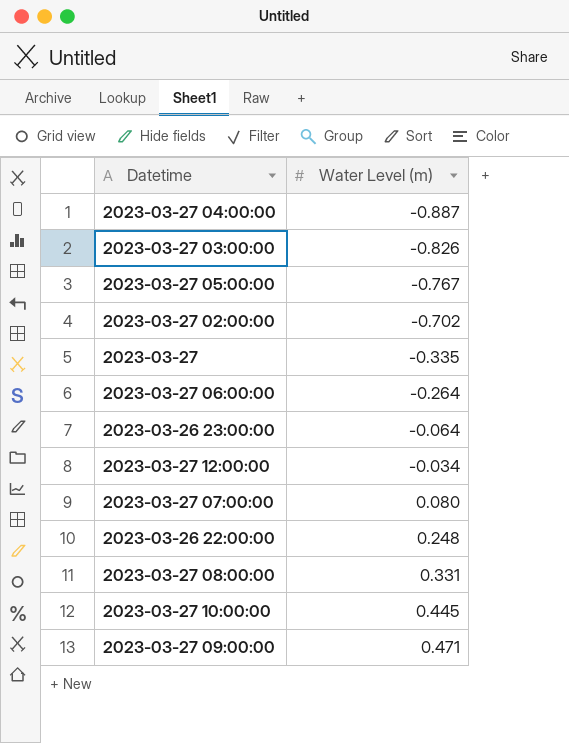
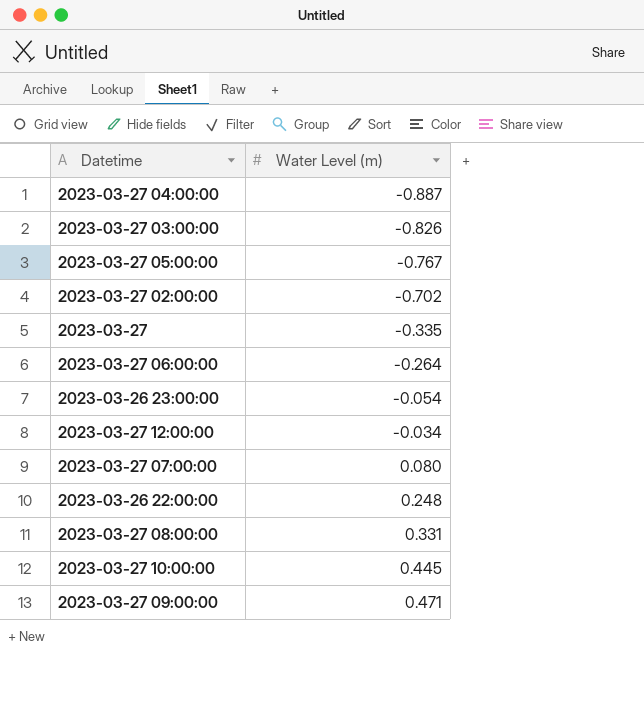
2023-03-26 23:00:00 | Water Level (m): -0.064 -> -0.054

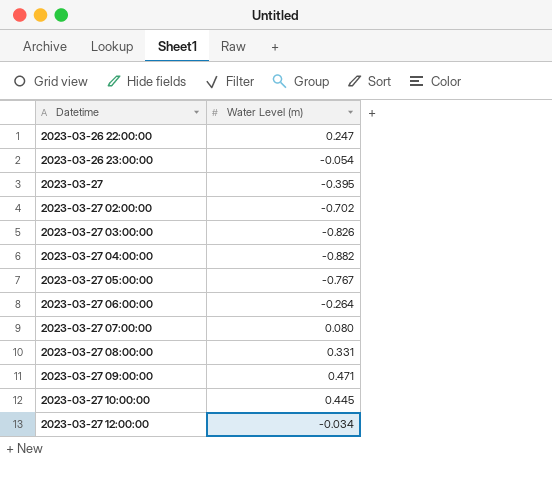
row order: Water Level (m) ascending -> Datetime ascending
2023-03-26 22:00:00 | Water Level (m): 0.248 -> 0.247
2023-03-27 | Water Level (m): -0.335 -> -0.395
2023-03-27 04:00:00 | Water Level (m): -0.887 -> -0.882

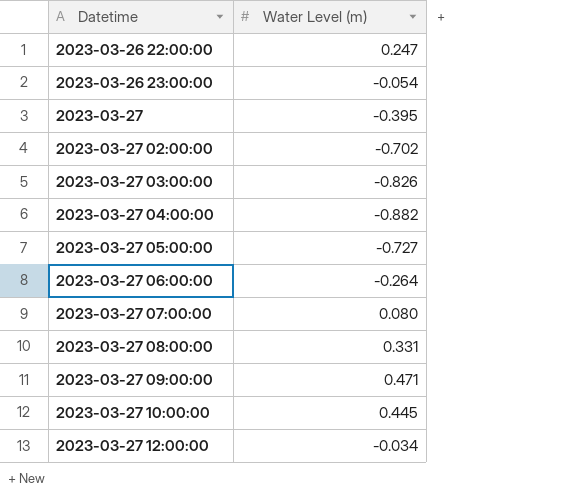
2023-03-27 05:00:00 | Water Level (m): -0.767 -> -0.727

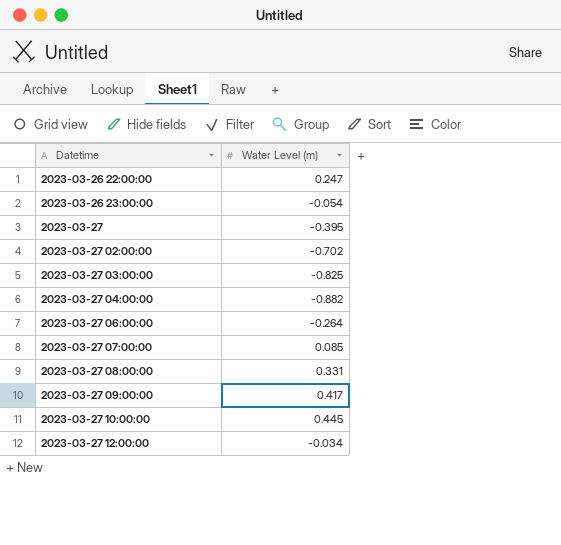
row 2023-03-27 05:00:00: -0.727 -> none
2023-03-27 03:00:00 | Water Level (m): -0.826 -> -0.825
2023-03-27 07:00:00 | Water Level (m): 0.080 -> 0.085
2023-03-27 09:00:00 | Water Level (m): 0.471 -> 0.417

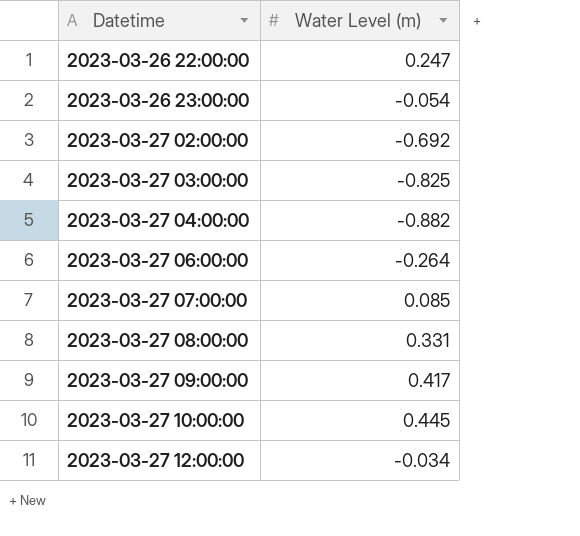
row 2023-03-27: -0.395 -> none
2023-03-27 02:00:00 | Water Level (m): -0.702 -> -0.692

